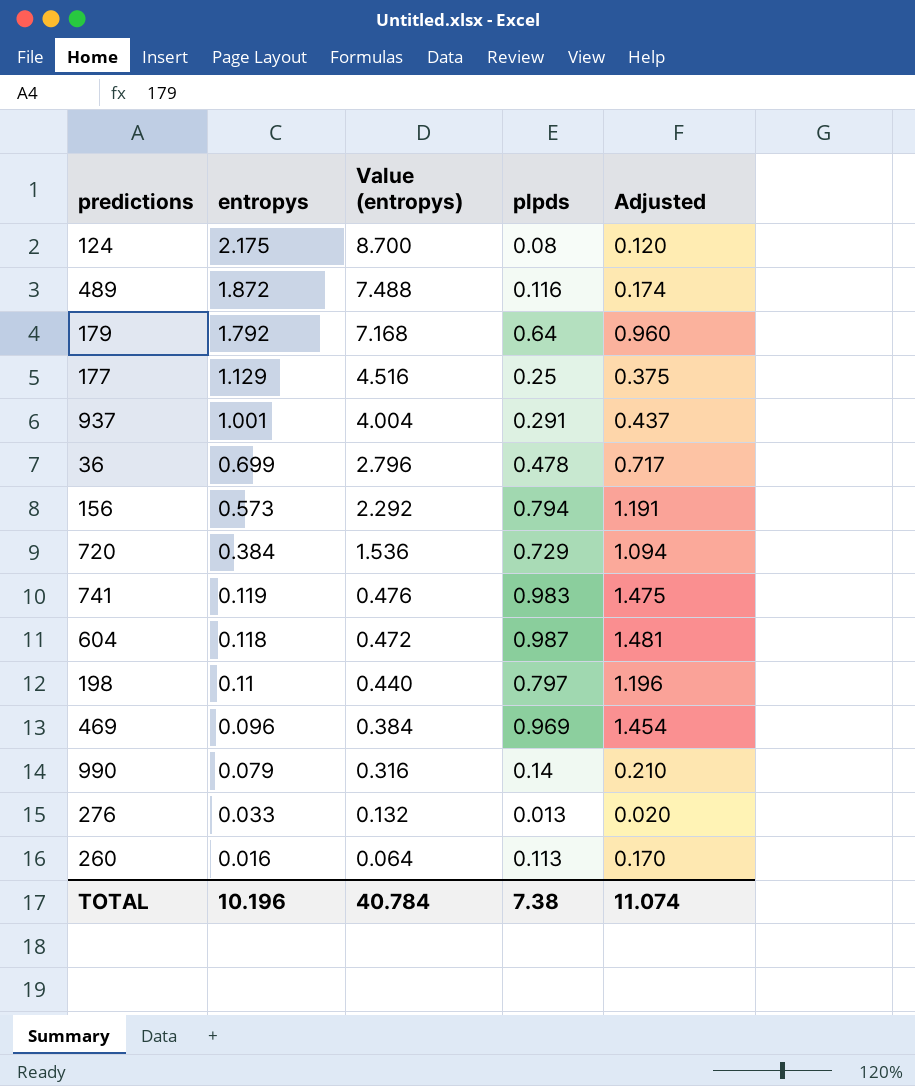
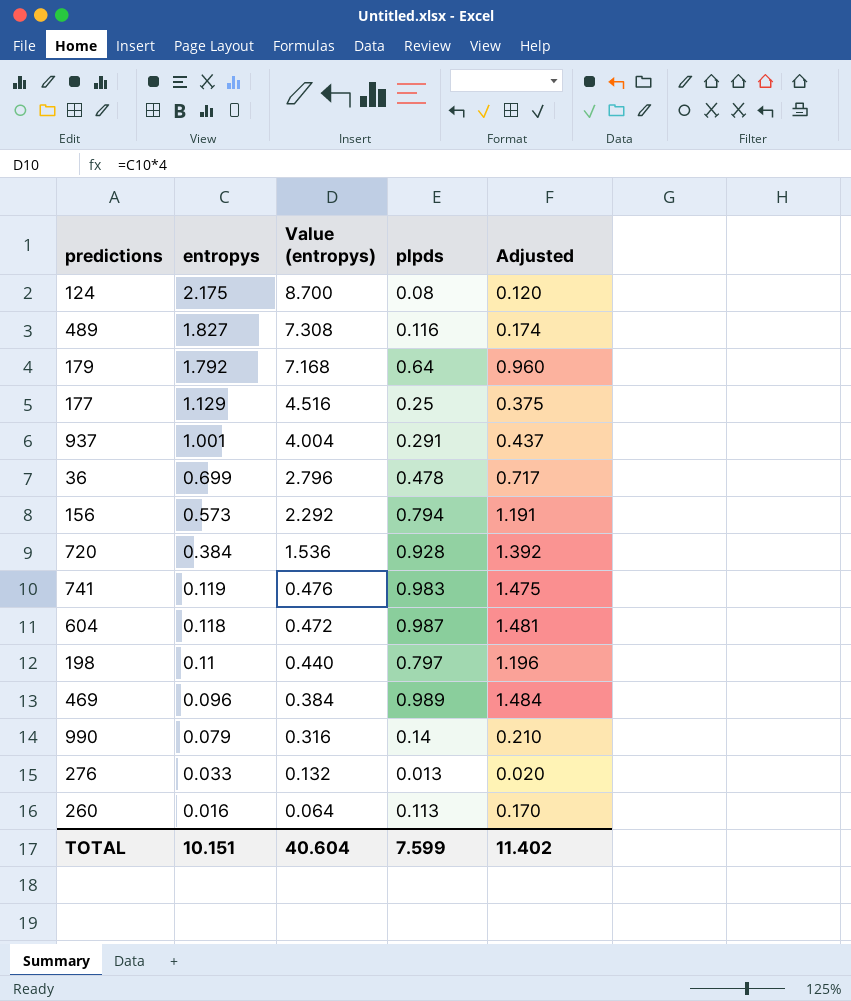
489 | entropys: 1.872 -> 1.827
489 | Value (entropys): 7.488 -> 7.308
720 | plpds: 0.729 -> 0.928
720 | Adjusted: 1.094 -> 1.392
469 | plpds: 0.969 -> 0.989
469 | Adjusted: 1.454 -> 1.484
TOTAL | entropys: 10.196 -> 10.151
TOTAL | Value (entropys): 40.784 -> 40.604
TOTAL | plpds: 7.38 -> 7.599
TOTAL | Adjusted: 11.074 -> 11.402

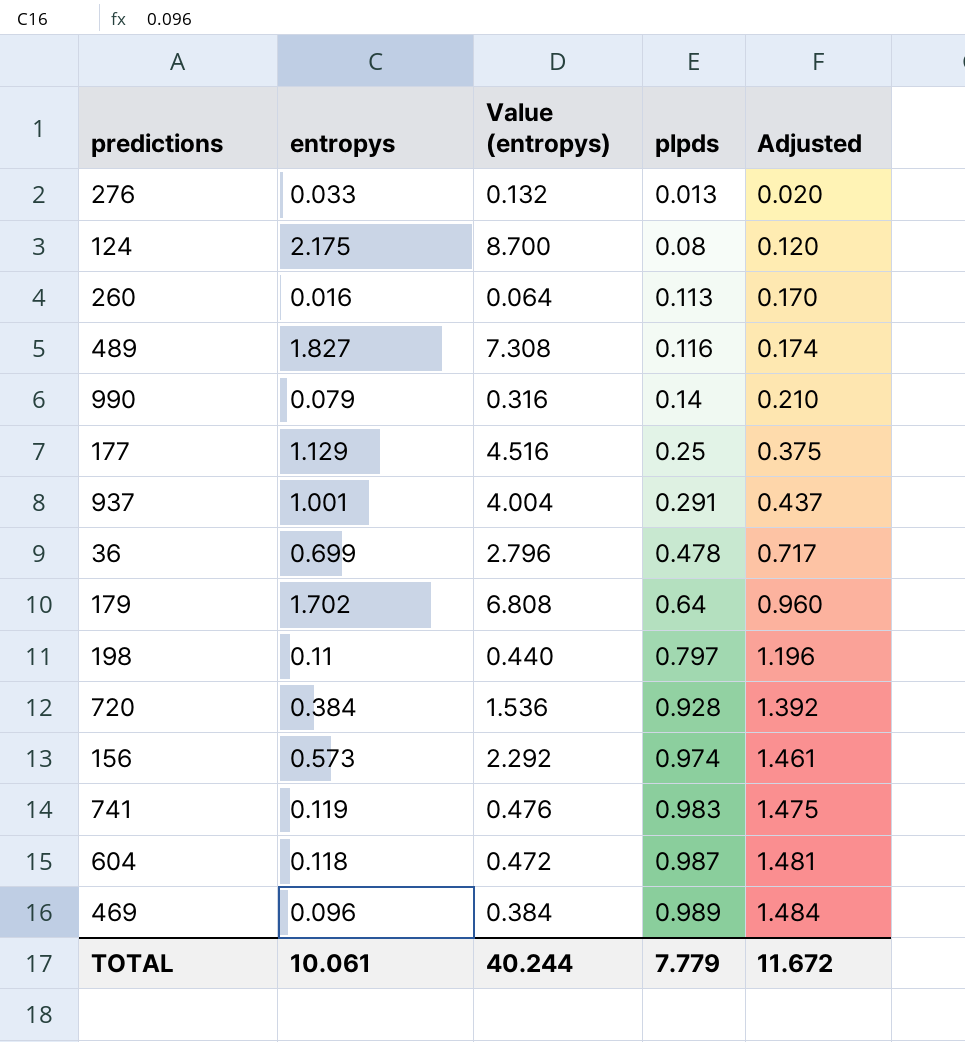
row order: entropys descending -> plpds ascending
179 | entropys: 1.792 -> 1.702
179 | Value (entropys): 7.168 -> 6.808
156 | plpds: 0.794 -> 0.974
156 | Adjusted: 1.191 -> 1.461
TOTAL | entropys: 10.151 -> 10.061
TOTAL | Value (entropys): 40.604 -> 40.244
TOTAL | plpds: 7.599 -> 7.779
TOTAL | Adjusted: 11.402 -> 11.672

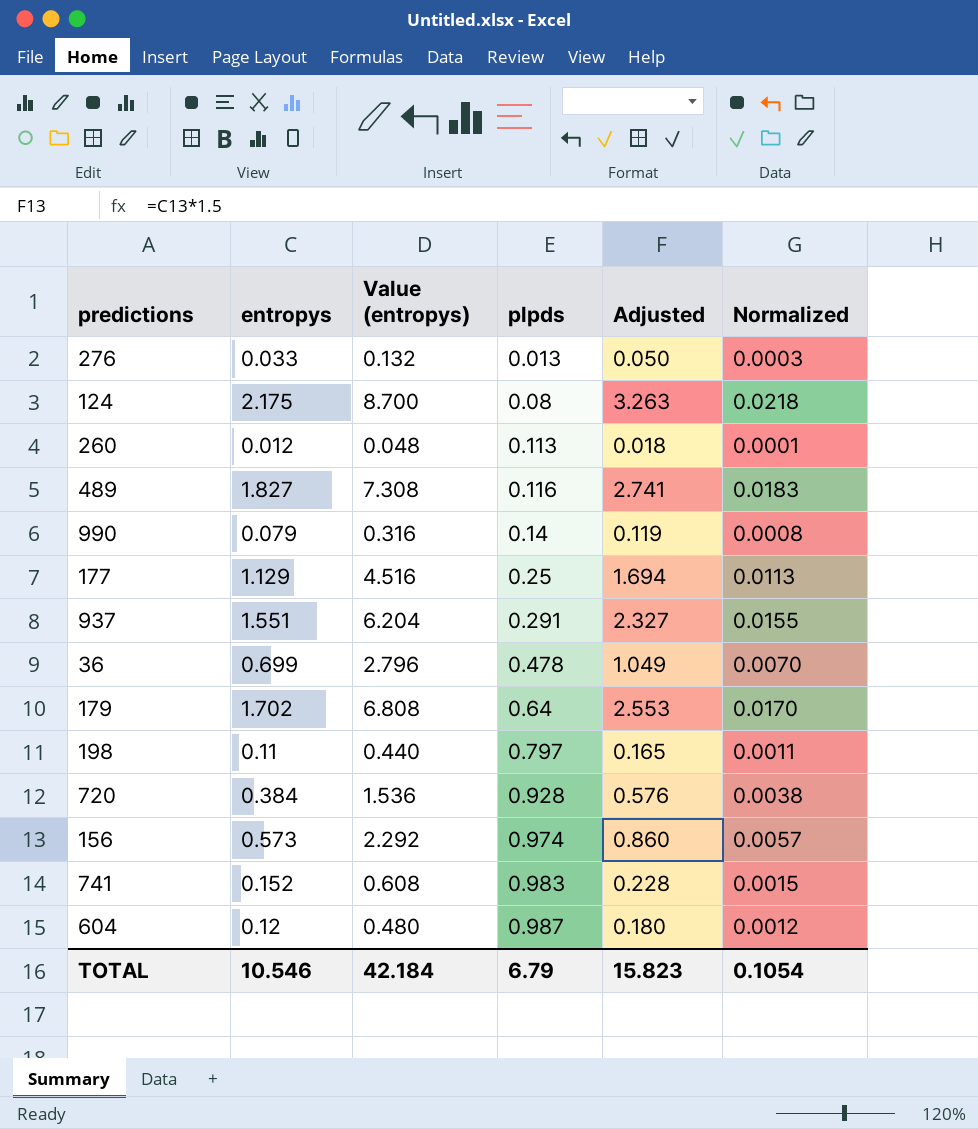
column Adjusted | formula: [plpds] * 1.5 -> [entropys] * 1.5
column Normalized | formula: none -> [entropys] * 0.01
row 469: 0.096 | 0.384 | 0.989 | 1.484 -> none
260 | entropys: 0.016 -> 0.012
260 | Value (entropys): 0.064 -> 0.048
937 | entropys: 1.001 -> 1.551
937 | Value (entropys): 4.004 -> 6.204
741 | entropys: 0.119 -> 0.152
741 | Value (entropys): 0.476 -> 0.608
604 | entropys: 0.118 -> 0.12
604 | Value (entropys): 0.472 -> 0.480
TOTAL | entropys: 10.061 -> 10.546
TOTAL | Value (entropys): 40.244 -> 42.184
TOTAL | plpds: 7.779 -> 6.79
TOTAL | Adjusted: 11.672 -> 15.823

